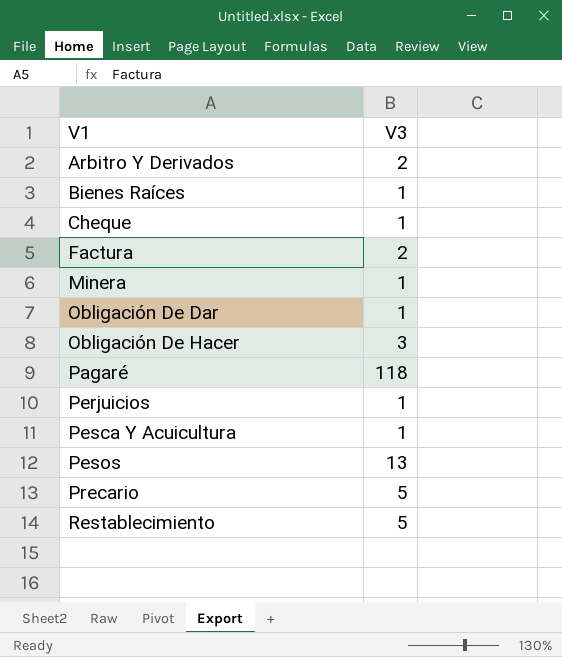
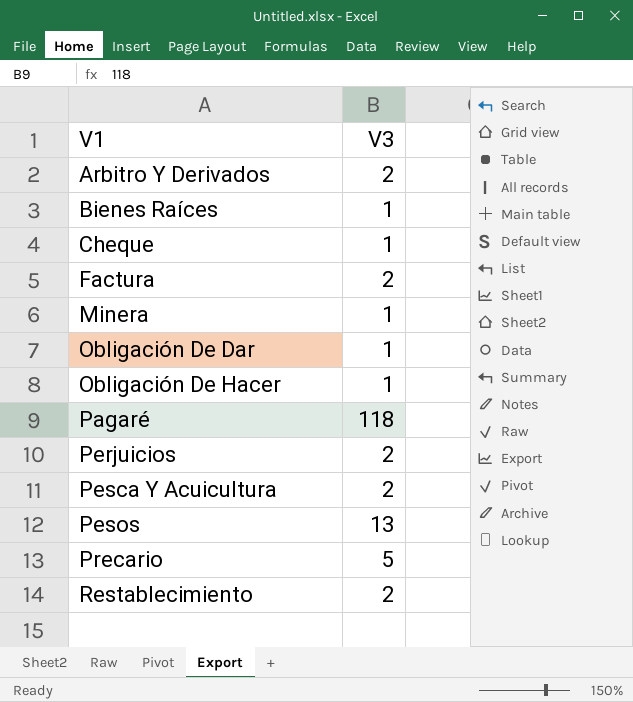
Obligación De Hacer | V3: 3 -> 1
Perjuicios | V3: 1 -> 2
Pesca Y Acuicultura | V3: 1 -> 2
Restablecimiento | V3: 5 -> 2

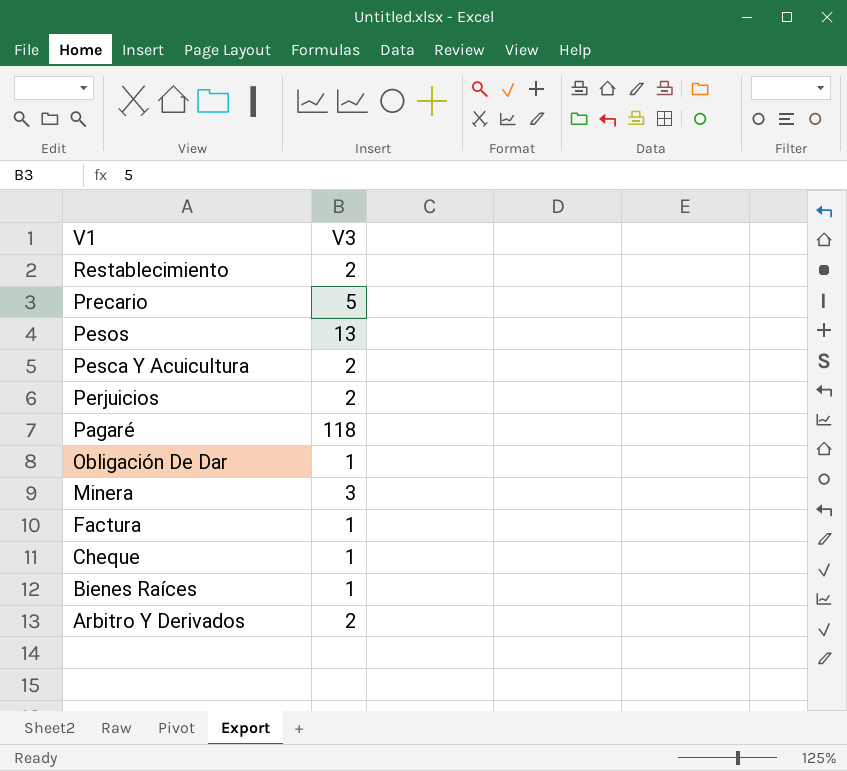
row order: V1 ascending -> V1 descending
row Obligación De Hacer: 1 -> none
Minera | V3: 1 -> 3
Factura | V3: 2 -> 1

